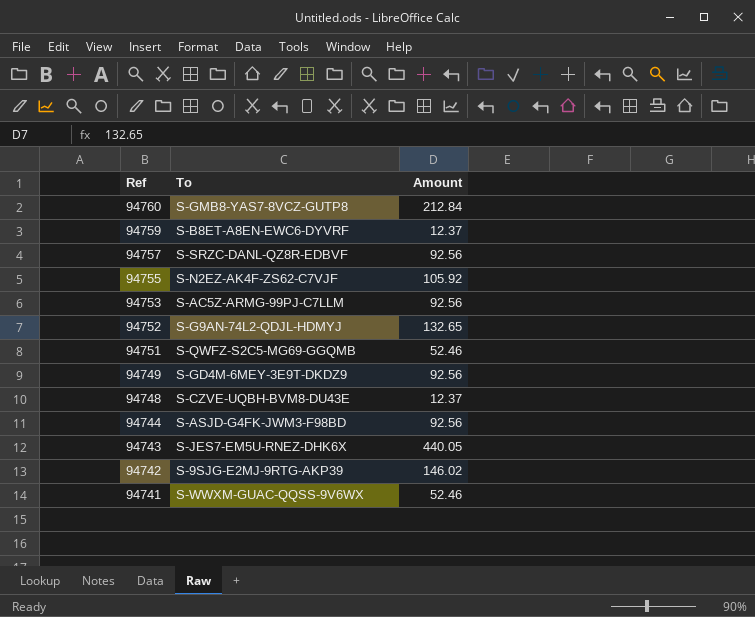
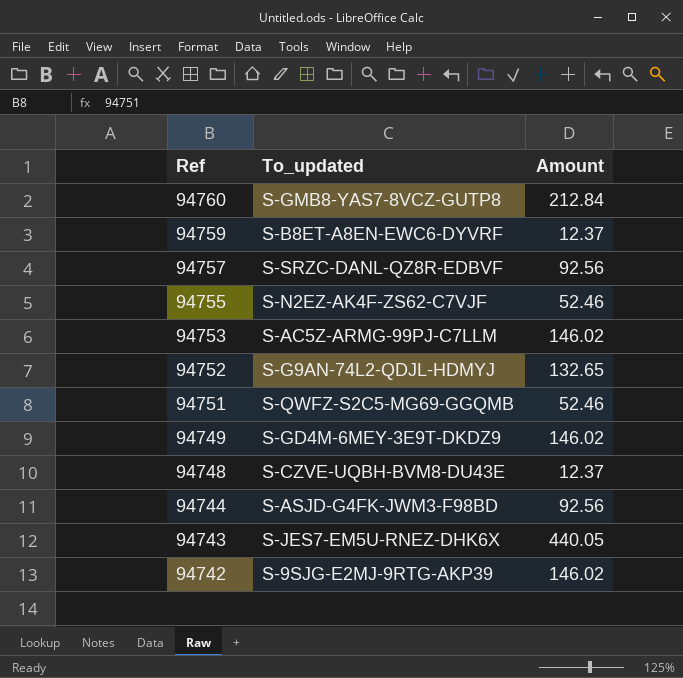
column name: To -> To_updated
row 94741: S-WWXM-GUAC-QQSS-9V6WX | 52.46 -> none
94755 | Amount: 105.92 -> 52.46
94753 | Amount: 92.56 -> 146.02
94749 | Amount: 92.56 -> 146.02

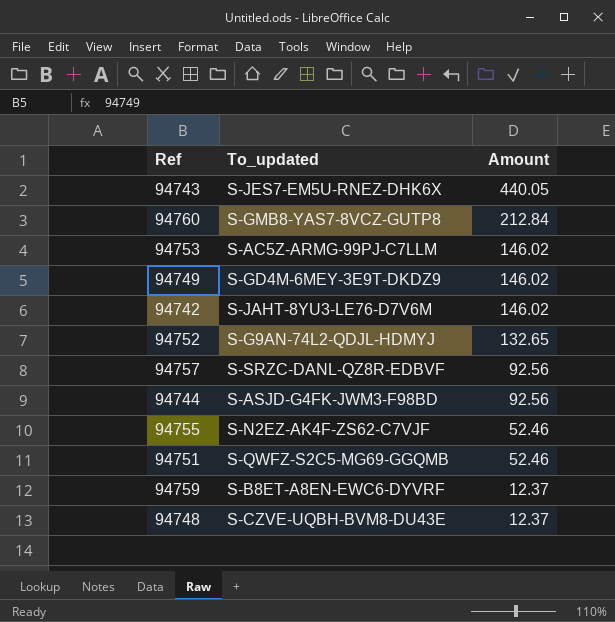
row order: Ref descending -> Amount descending
94742 | To_updated: S-9SJG-E2MJ-9RTG-AKP39 -> S-JAHT-8YU3-LE76-D7V6M

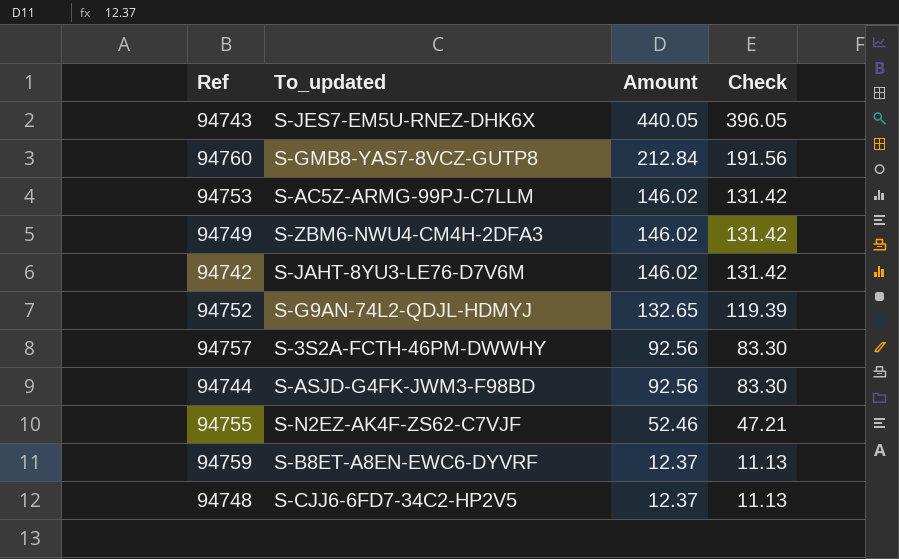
column Check | formula: none -> [Amount] * 0.9
row 94751: S-QWFZ-S2C5-MG69-GGQMB | 52.46 -> none
94749 | To_updated: S-GD4M-6MEY-3E9T-DKDZ9 -> S-ZBM6-NWU4-CM4H-2DFA3
94757 | To_updated: S-SRZC-DANL-QZ8R-EDBVF -> S-3S2A-FCTH-46PM-DWWHY
94748 | To_updated: S-CZVE-UQBH-BVM8-DU43E -> S-CJJ6-6FD7-34C2-HP2V5

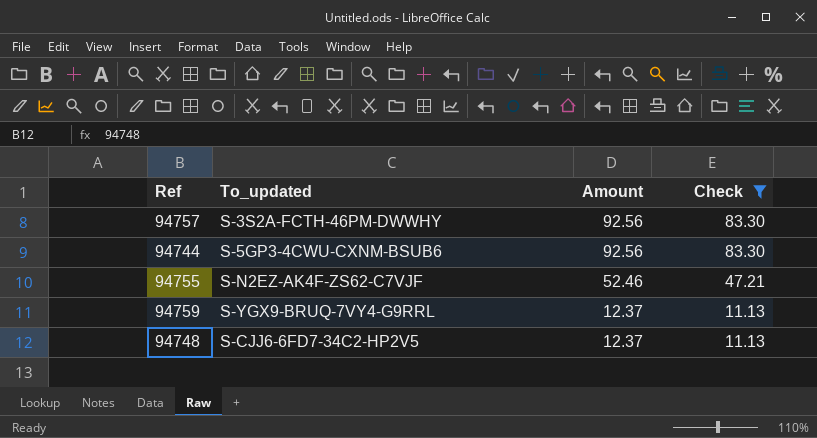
filter: none -> Check <= 83.30
94744 | To_updated: S-ASJD-G4FK-JWM3-F98BD -> S-5GP3-4CWU-CXNM-BSUB6
94759 | To_updated: S-B8ET-A8EN-EWC6-DYVRF -> S-YGX9-BRUQ-7VY4-G9RRL

